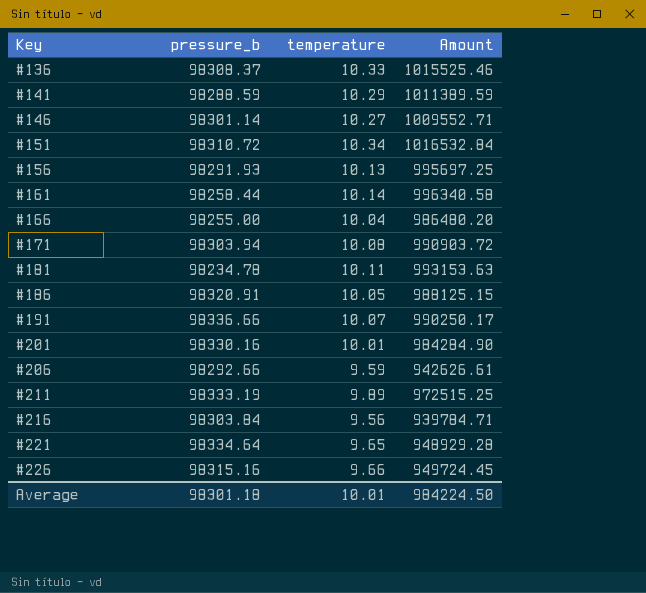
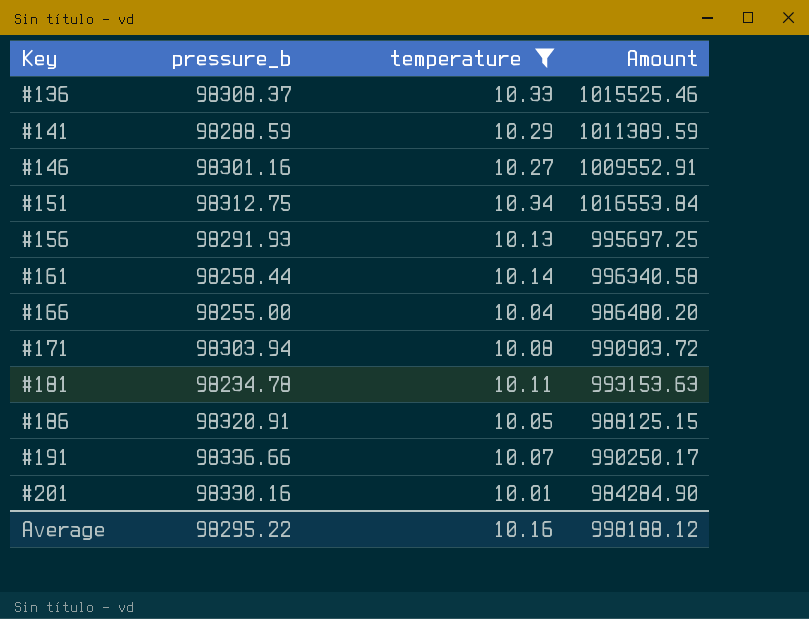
filter: none -> temperature >= 10.01
#146 | pressure_b: 98301.14 -> 98301.16
#146 | Amount: 1009552.71 -> 1009552.91
#151 | pressure_b: 98310.72 -> 98312.75
#151 | Amount: 1016532.84 -> 1016553.84
Average | pressure_b: 98301.18 -> 98295.22
Average | temperature: 10.01 -> 10.16
Average | Amount: 984224.50 -> 998188.12

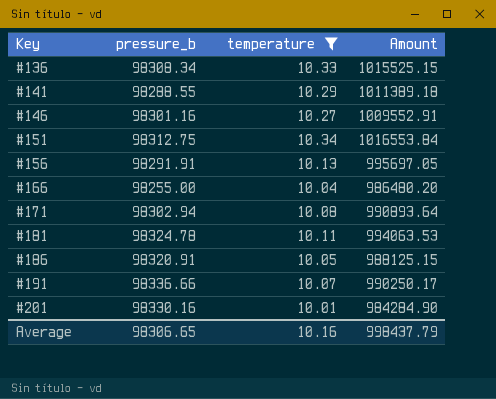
row #161: 98258.44 | 10.14 | 996340.58 -> none
#136 | pressure_b: 98308.37 -> 98308.34
#136 | Amount: 1015525.46 -> 1015525.15
#141 | pressure_b: 98288.59 -> 98288.55
#141 | Amount: 1011389.59 -> 1011389.18
#156 | pressure_b: 98291.93 -> 98291.91
#156 | Amount: 995697.25 -> 995697.05
#171 | pressure_b: 98303.94 -> 98302.94
#171 | Amount: 990903.72 -> 990893.64
#181 | pressure_b: 98234.78 -> 98324.78
#181 | Amount: 993153.63 -> 994063.53
Average | pressure_b: 98295.22 -> 98306.65
Average | Amount: 998188.12 -> 998437.79

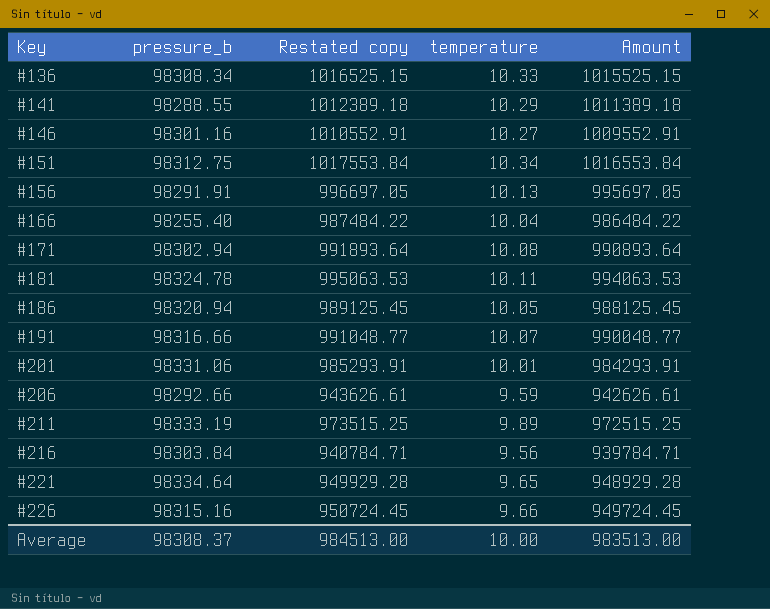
filter: temperature >= 10.01 -> none
column Restated copy | formula: none -> [Amount] + 1000
#166 | pressure_b: 98255.00 -> 98255.40
#166 | Amount: 986480.20 -> 986484.22
#186 | pressure_b: 98320.91 -> 98320.94
#186 | Amount: 988125.15 -> 988125.45
#191 | pressure_b: 98336.66 -> 98316.66
#191 | Amount: 990250.17 -> 990048.77
#201 | pressure_b: 98330.16 -> 98331.06
#201 | Amount: 984284.90 -> 984293.91
Average | pressure_b: 98306.65 -> 98308.37
Average | temperature: 10.16 -> 10.00
Average | Amount: 998437.79 -> 983513.00

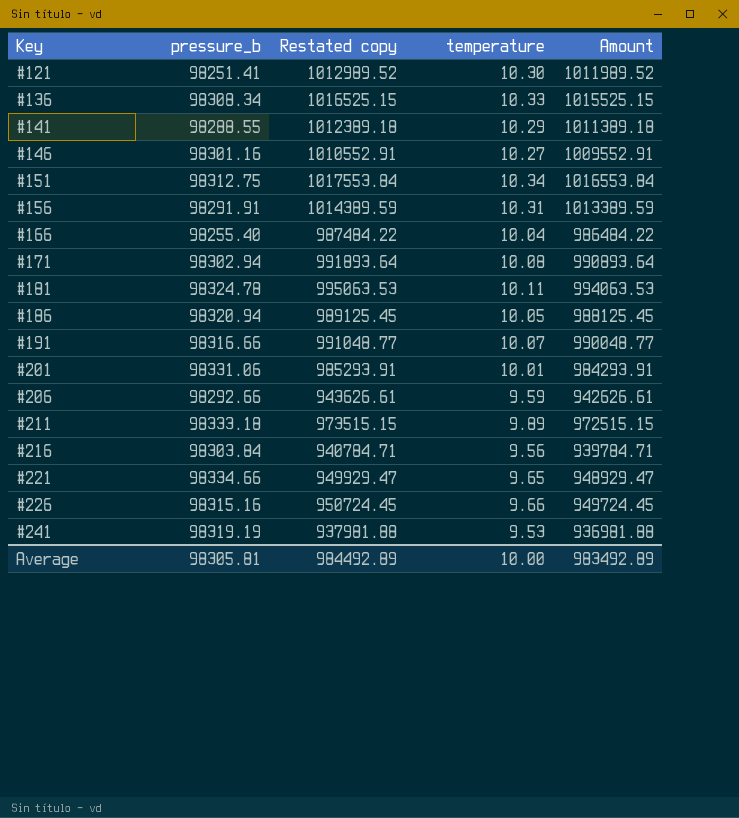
row #121: none -> 98251.41 | 1012989.52 | 10.30 | 1011989.52
#156 | Restated copy: 996697.05 -> 1014389.59
#156 | temperature: 10.13 -> 10.31
#156 | Amount: 995697.05 -> 1013389.59
#211 | pressure_b: 98333.19 -> 98333.18
#211 | Restated copy: 973515.25 -> 973515.15
#211 | Amount: 972515.25 -> 972515.15
#221 | pressure_b: 98334.64 -> 98334.66
#221 | Restated copy: 949929.28 -> 949929.47
#221 | Amount: 948929.28 -> 948929.47
row #241: none -> 98319.19 | 937981.88 | 9.53 | 936981.88
Average | pressure_b: 98308.37 -> 98305.81
Average | Restated copy: 984513.00 -> 984492.89
Average | Amount: 983513.00 -> 983492.89

